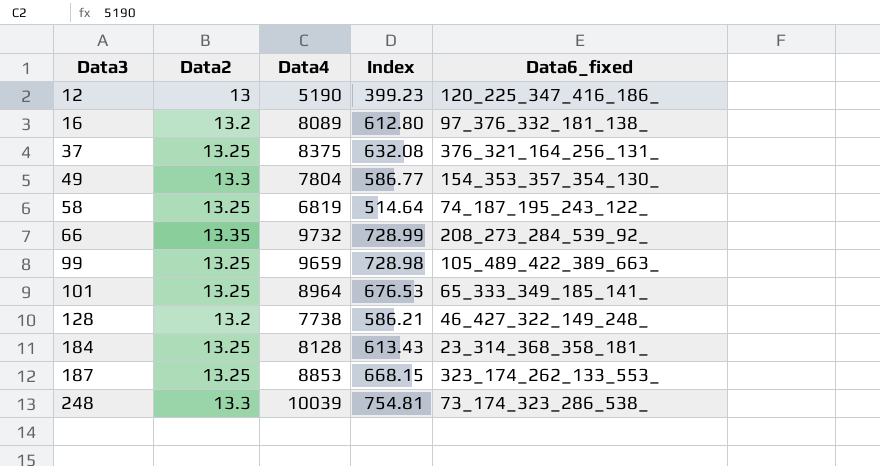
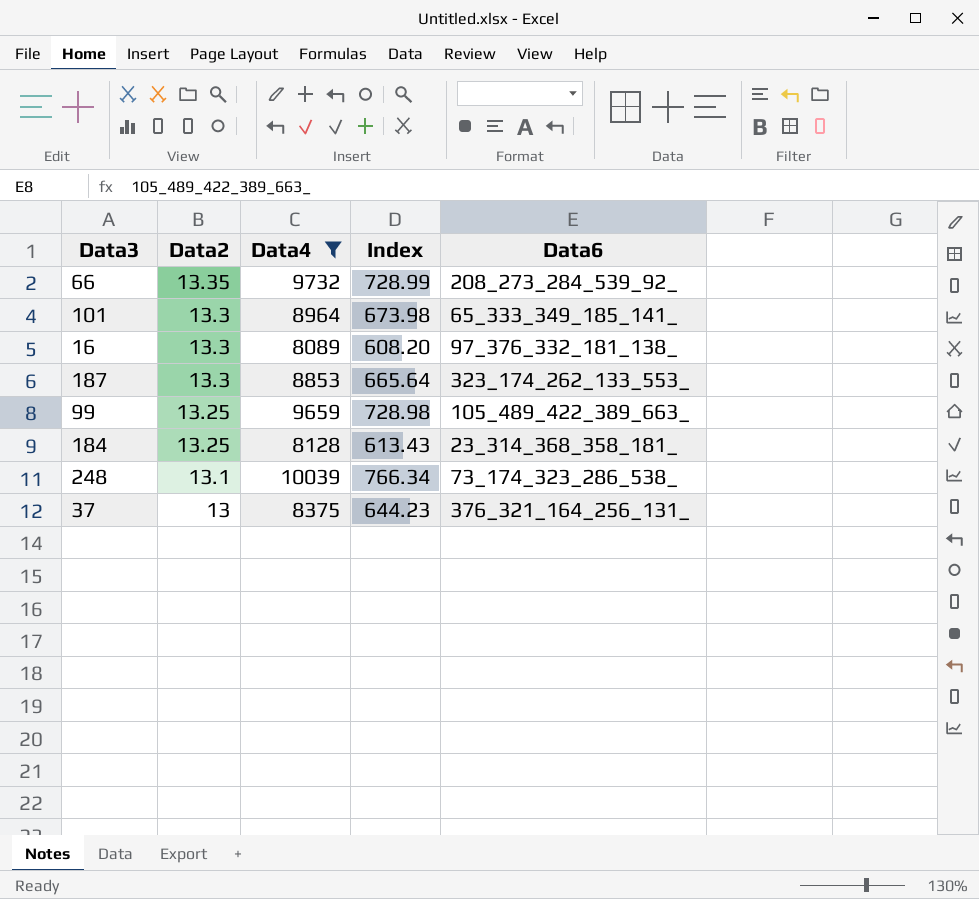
filter: none -> Data4 >= 8089
row order: Data3 ascending -> Data2 descending
column name: Data6_fixed -> Data6
101 | Data2: 13.25 -> 13.3
101 | Index: 676.53 -> 673.98
16 | Data2: 13.2 -> 13.3
16 | Index: 612.80 -> 608.20
187 | Data2: 13.25 -> 13.3
187 | Index: 668.15 -> 665.64
248 | Data2: 13.3 -> 13.1
248 | Index: 754.81 -> 766.34
37 | Data2: 13.25 -> 13
37 | Index: 632.08 -> 644.23

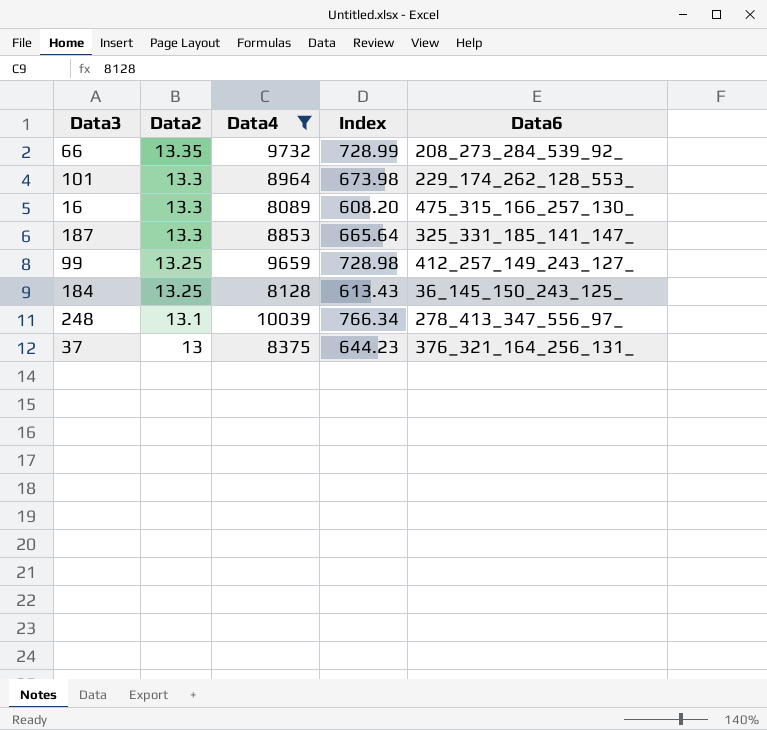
101 | Data6: 65_333_349_185_141_ -> 229_174_262_128_553_
16 | Data6: 97_376_332_181_138_ -> 475_315_166_257_130_
187 | Data6: 323_174_262_133_553_ -> 325_331_185_141_147_
99 | Data6: 105_489_422_389_663_ -> 412_257_149_243_127_
184 | Data6: 23_314_368_358_181_ -> 36_145_150_243_125_
248 | Data6: 73_174_323_286_538_ -> 278_413_347_556_97_

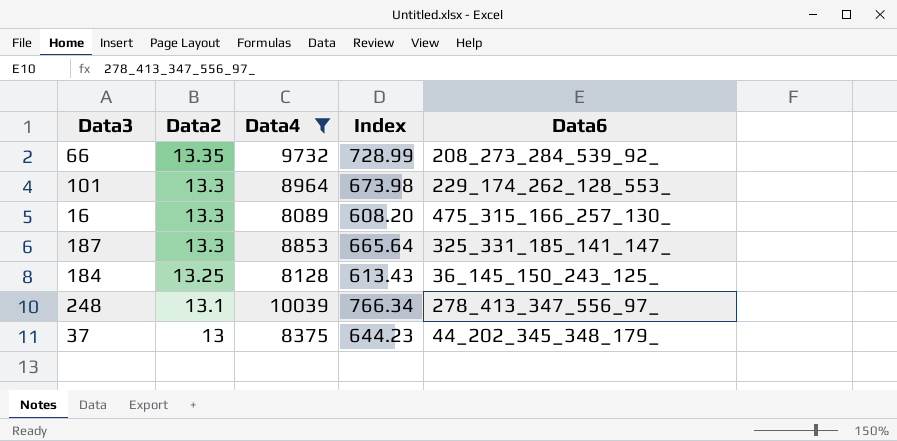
row 99: 13.25 | 9659 | 728.98 | 412_257_149_243_127_ -> none
37 | Data6: 376_321_164_256_131_ -> 44_202_345_348_179_

